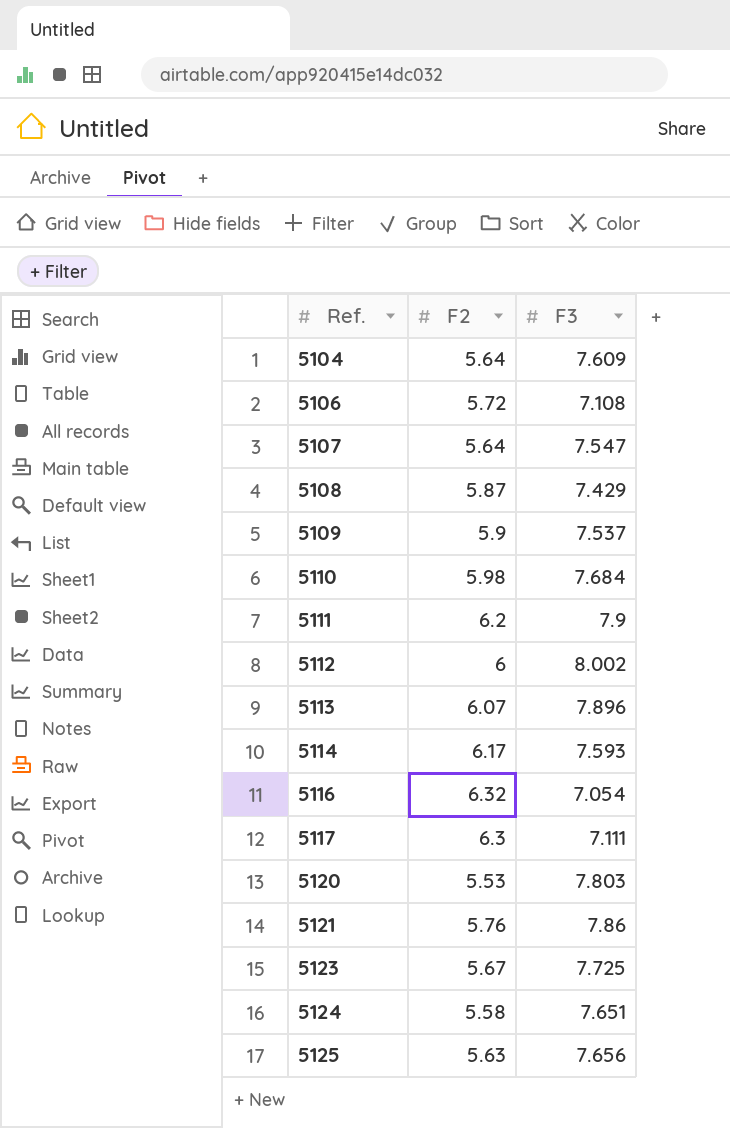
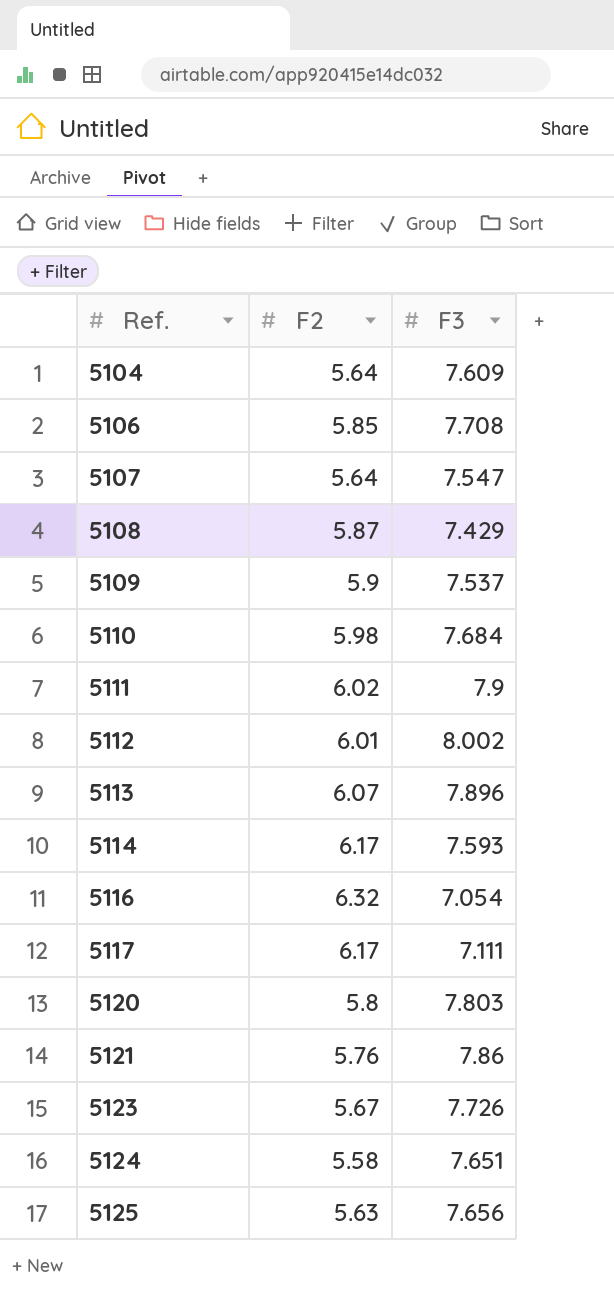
5106 | F2: 5.72 -> 5.85
5106 | F3: 7.108 -> 7.708
5111 | F2: 6.2 -> 6.02
5112 | F2: 6 -> 6.01
5117 | F2: 6.3 -> 6.17
5120 | F2: 5.53 -> 5.8
5123 | F3: 7.725 -> 7.726

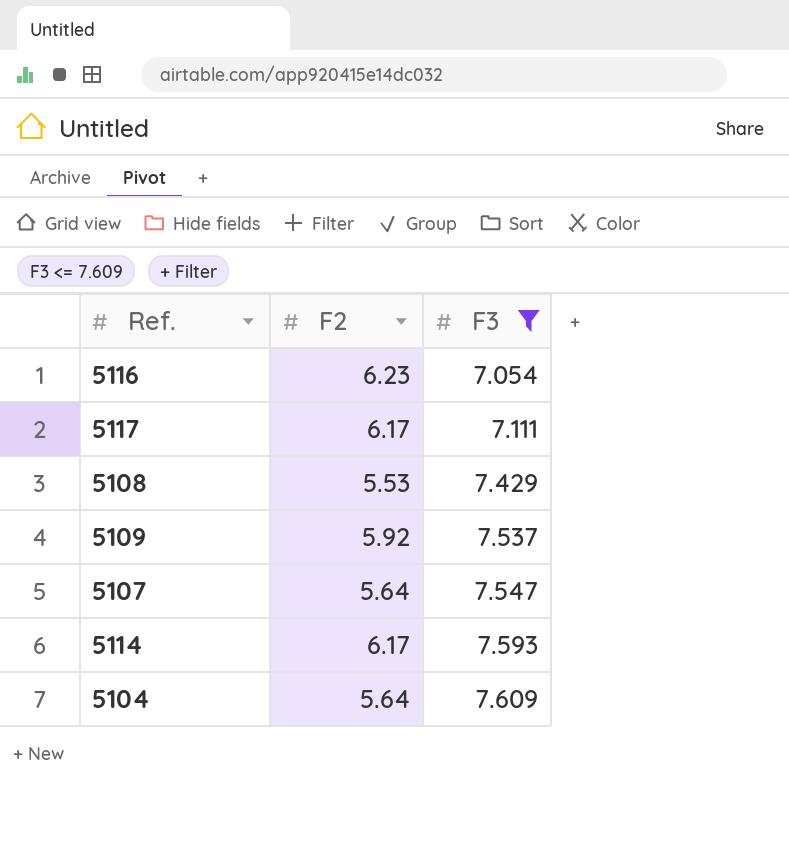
filter: none -> F3 <= 7.609
row order: Ref. ascending -> F3 ascending
5116 | F2: 6.32 -> 6.23
5108 | F2: 5.87 -> 5.53
5109 | F2: 5.9 -> 5.92

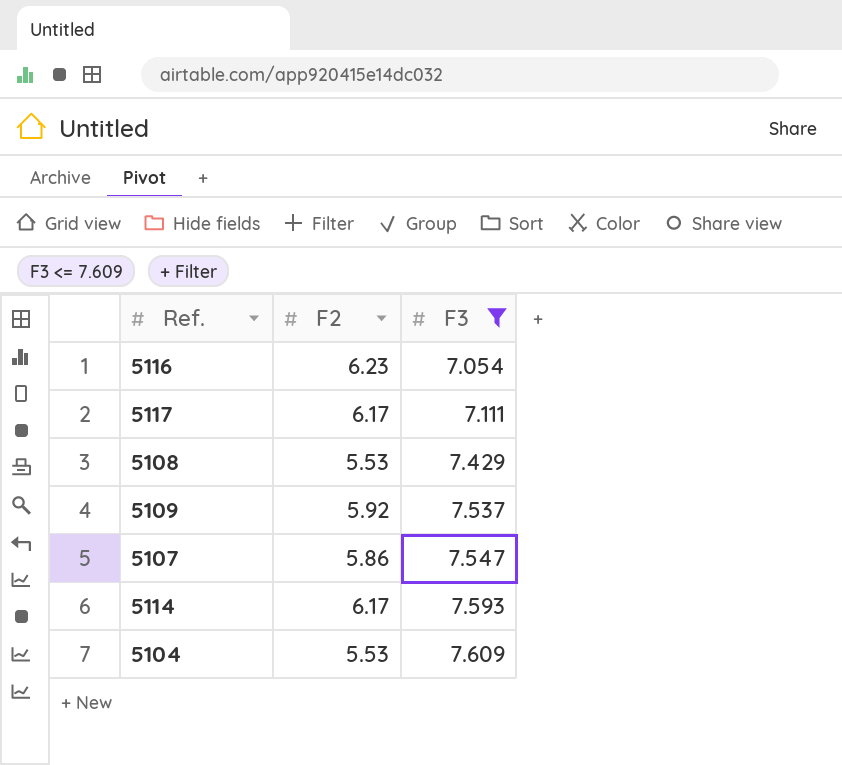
5107 | F2: 5.64 -> 5.86
5104 | F2: 5.64 -> 5.53

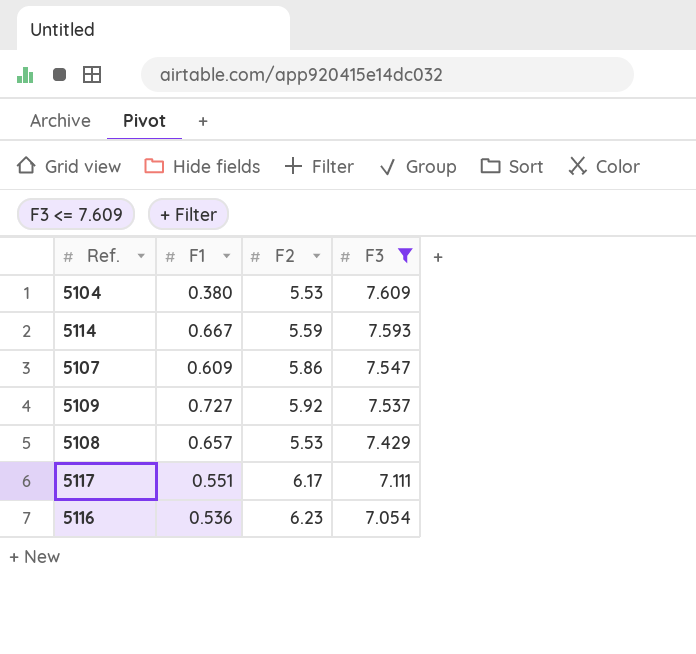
row order: F3 ascending -> F3 descending
column F1 | position: none -> 2
5114 | F2: 6.17 -> 5.59

